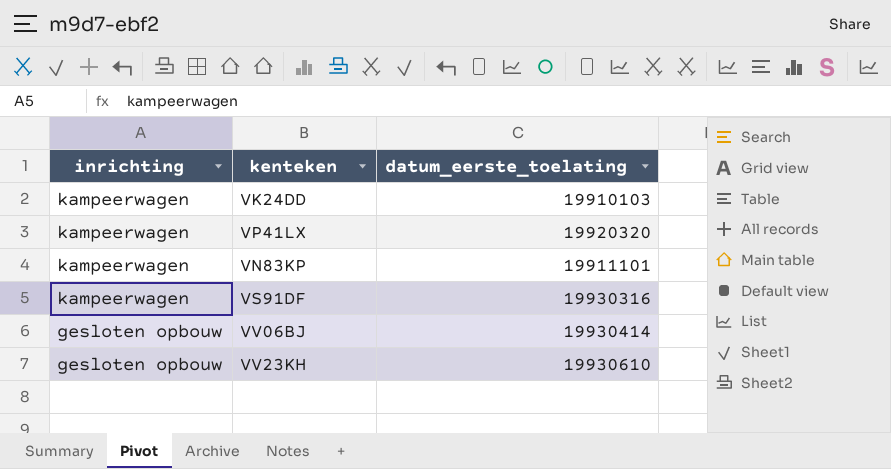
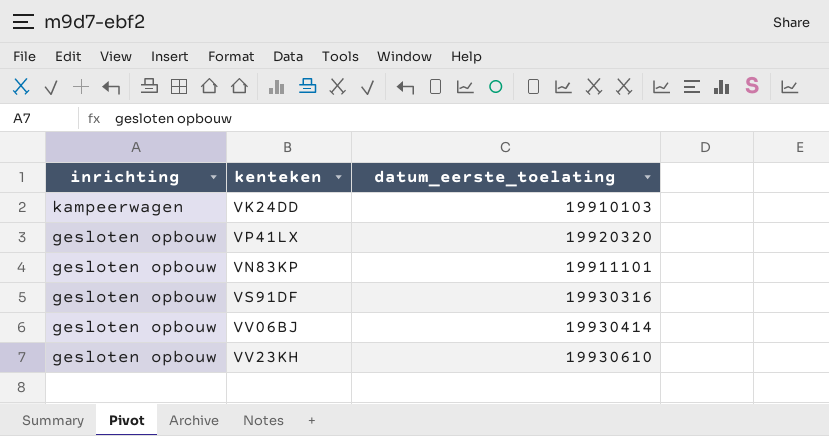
VP41LX | inrichting: kampeerwagen -> gesloten opbouw
VN83KP | inrichting: kampeerwagen -> gesloten opbouw
VS91DF | inrichting: kampeerwagen -> gesloten opbouw

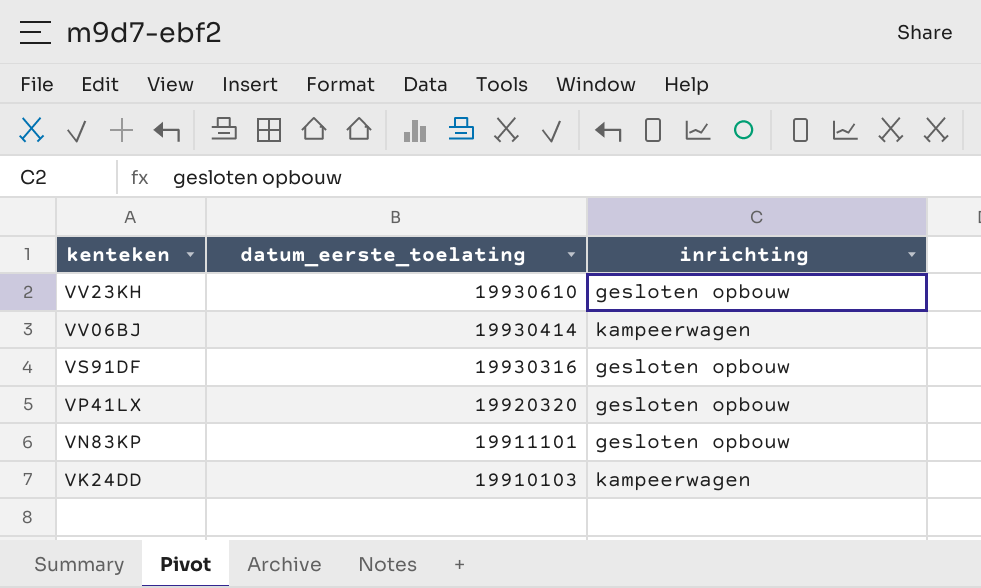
row order: inrichting descending -> kenteken descending
column inrichting | position: 1 -> 3
VV06BJ | inrichting: gesloten opbouw -> kampeerwagen

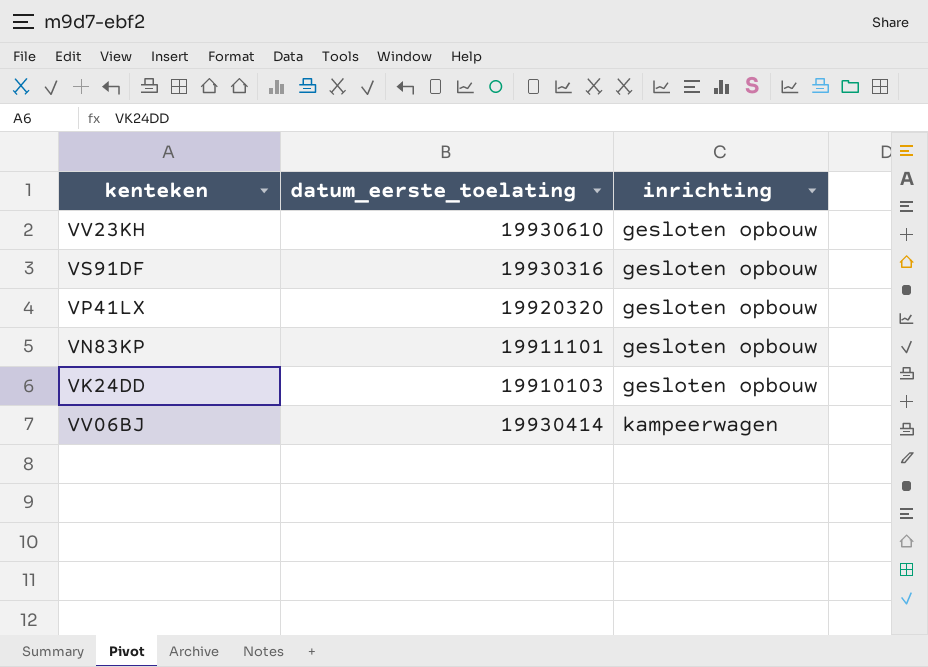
row order: kenteken descending -> inrichting ascending
VK24DD | inrichting: kampeerwagen -> gesloten opbouw

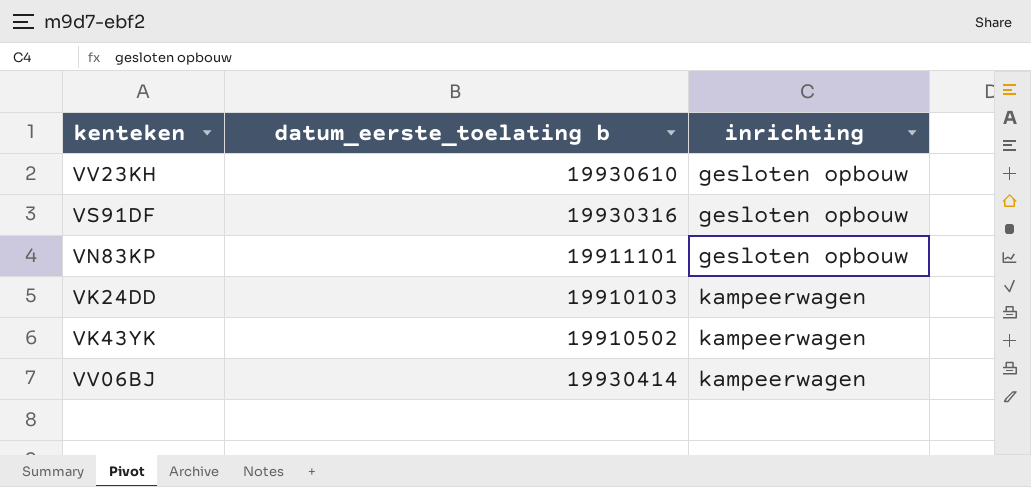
column name: datum_eerste_toelating -> datum_eerste_toelating b
row VP41LX: 19920320 | gesloten opbouw -> none
VK24DD | inrichting: gesloten opbouw -> kampeerwagen
row VK43YK: none -> 19910502 | kampeerwagen

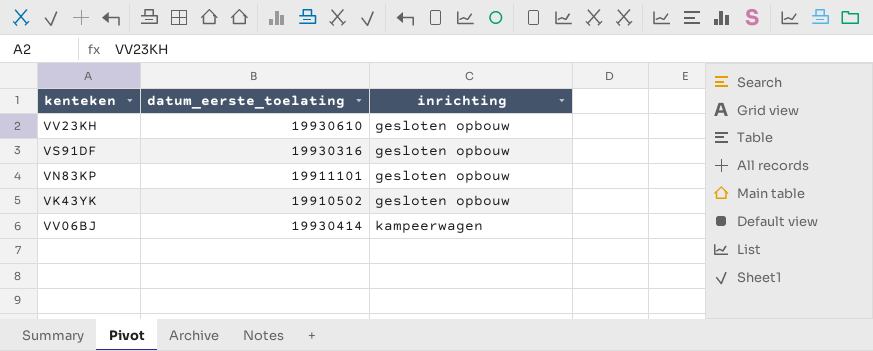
column name: datum_eerste_toelating b -> datum_eerste_toelating
row VK24DD: 19910103 | kampeerwagen -> none
VK43YK | inrichting: kampeerwagen -> gesloten opbouw

